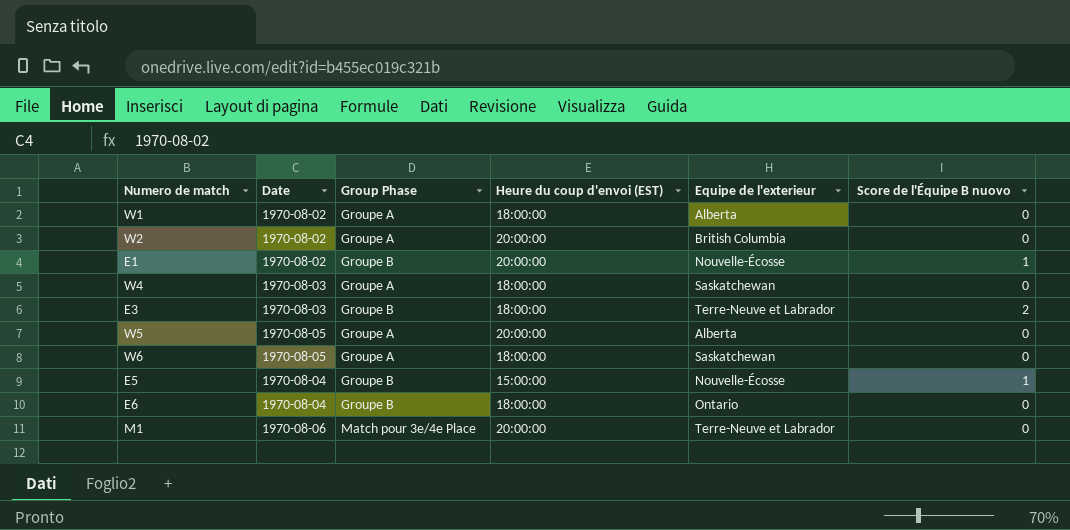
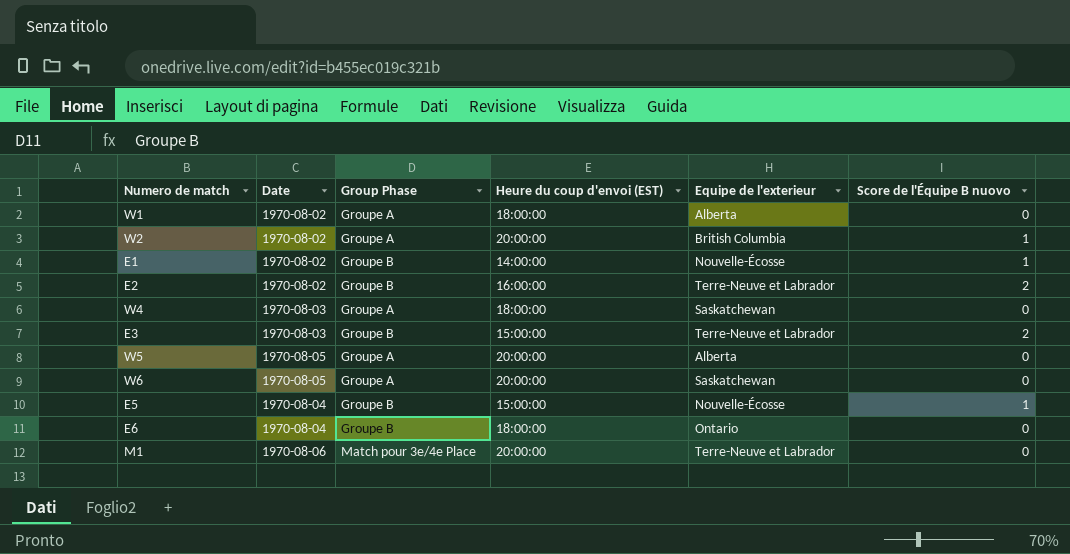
W2 | Score de l'Équipe B nuovo: 0 -> 1
E1 | Heure du coup d'envoi (EST): 20:00:00 -> 14:00:00
row E2: none -> 1970-08-02 | Groupe B | 16:00:00 | Terre-Neuve et Labrador | 2
E3 | Heure du coup d'envoi (EST): 18:00:00 -> 15:00:00
W6 | Heure du coup d'envoi (EST): 18:00:00 -> 20:00:00

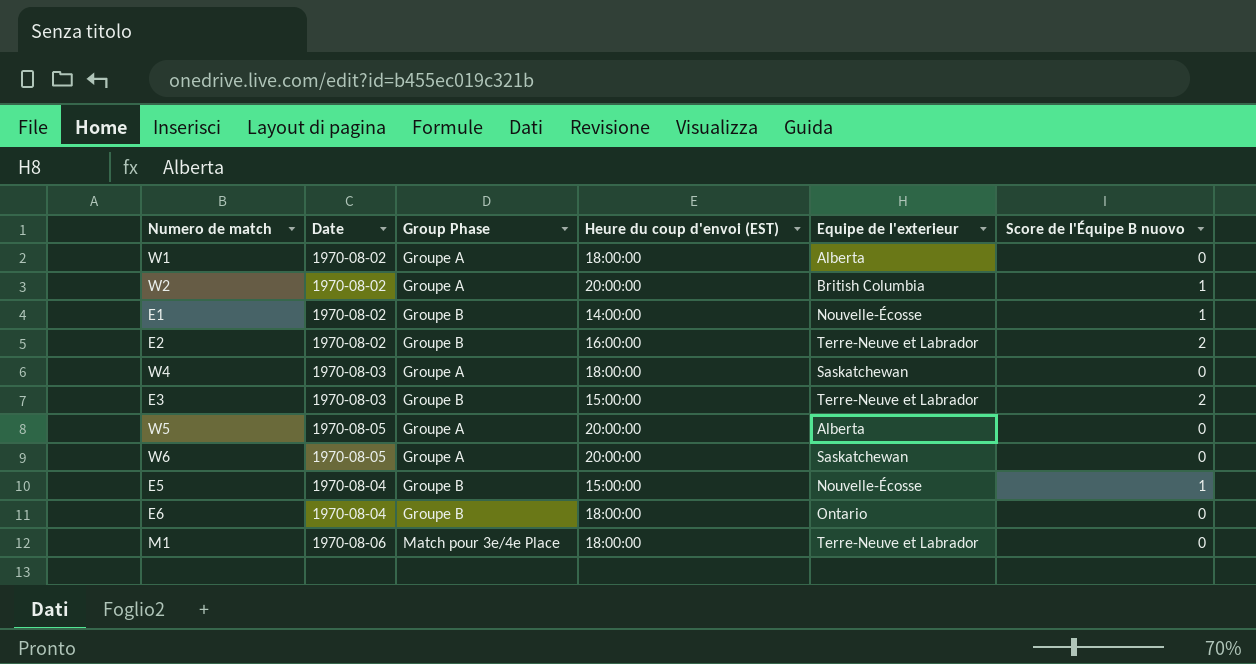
M1 | Heure du coup d'envoi (EST): 20:00:00 -> 18:00:00

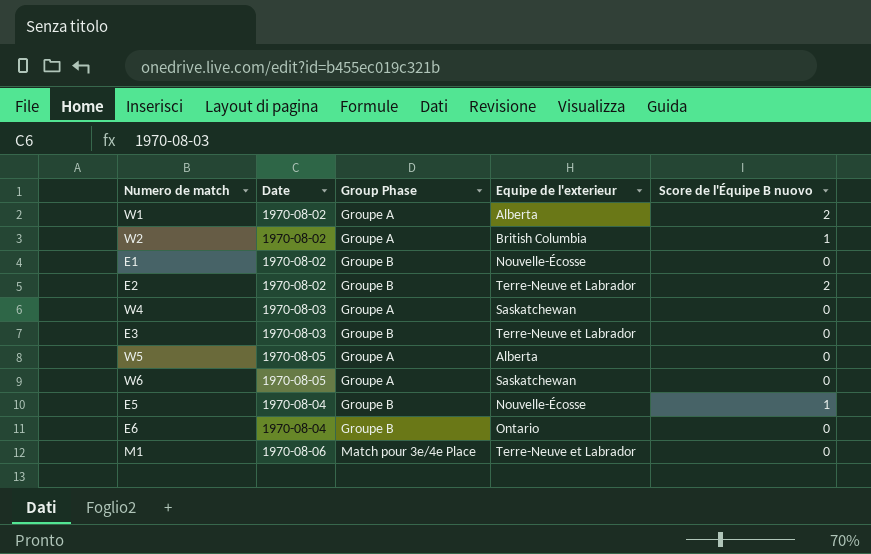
column Heure du coup d'envoi (EST) | position: 4 -> none
W1 | Score de l'Équipe B nuovo: 0 -> 2
E1 | Score de l'Équipe B nuovo: 1 -> 0
E3 | Score de l'Équipe B nuovo: 2 -> 0

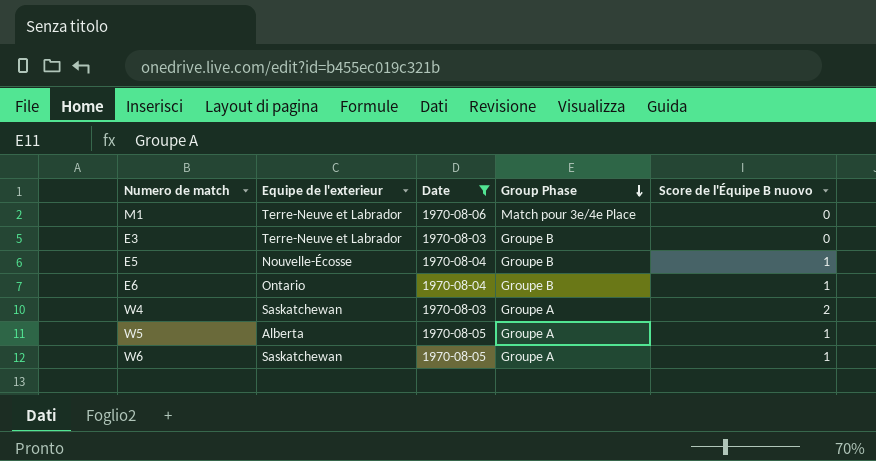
filter: none -> Date != 1970-08-02
row order: none -> Group Phase descending
column Equipe de l'exterieur | position: 4 -> 2
E6 | Score de l'Équipe B nuovo: 0 -> 1
W4 | Score de l'Équipe B nuovo: 0 -> 2
W5 | Score de l'Équipe B nuovo: 0 -> 1
W6 | Score de l'Équipe B nuovo: 0 -> 1

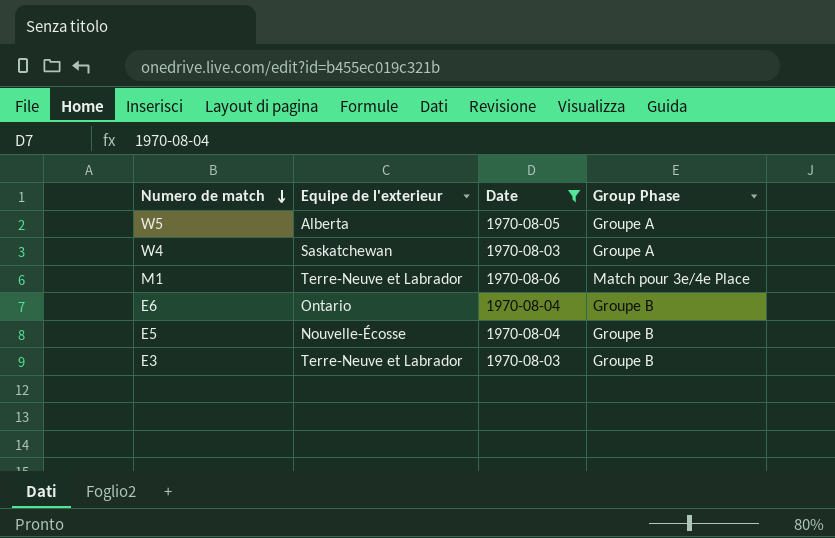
row order: Group Phase descending -> Numero de match descending
column Score de l'Équipe B nuovo | position: 5 -> none
row W6: Saskatchewan | 1970-08-05 | Groupe A | 1 -> none

